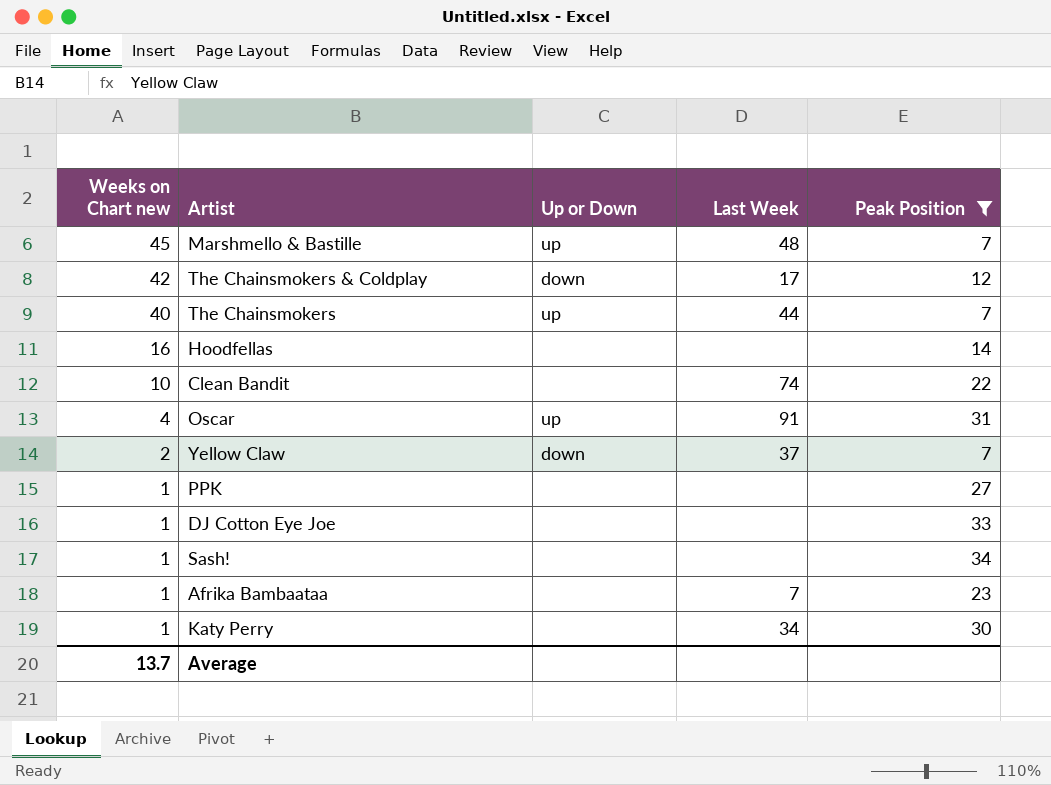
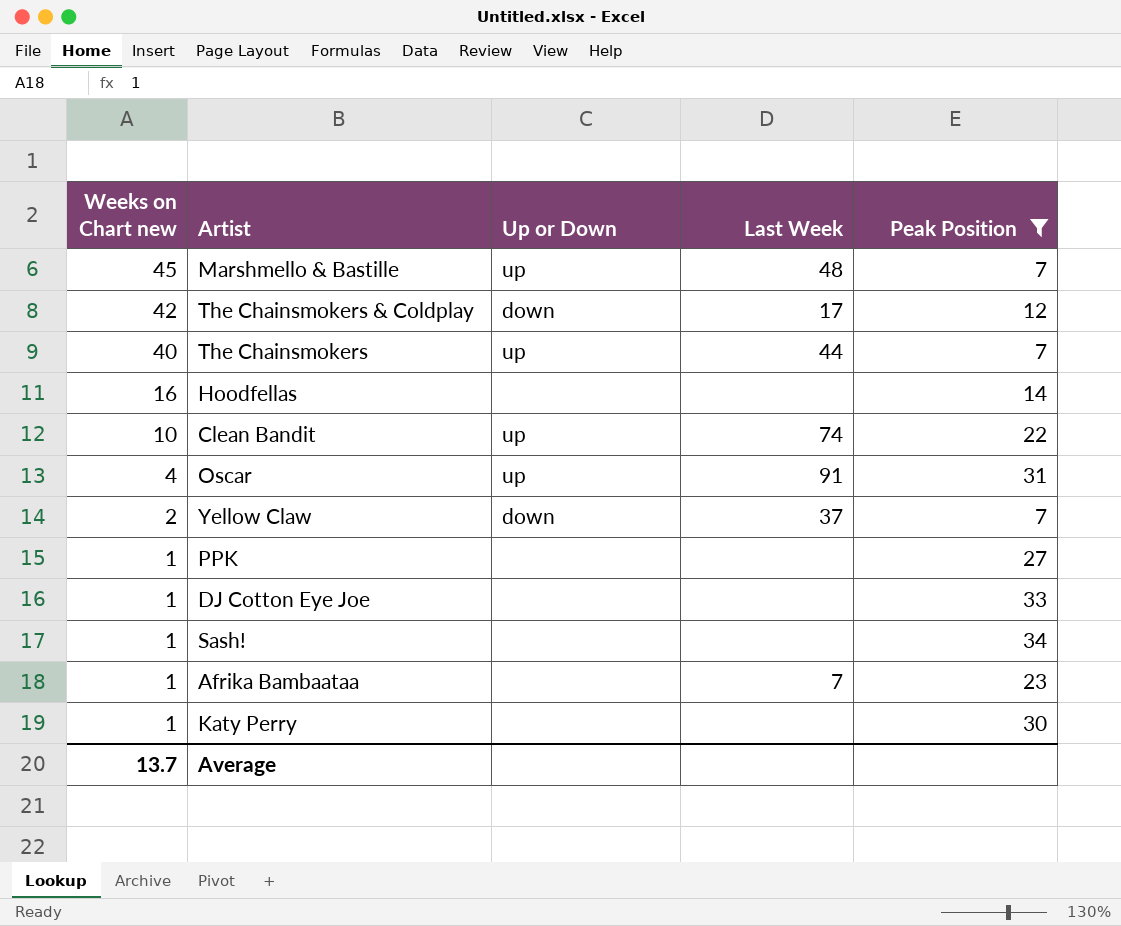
Clean Bandit | Up or Down: none -> up
Katy Perry | Last Week: 34 -> none

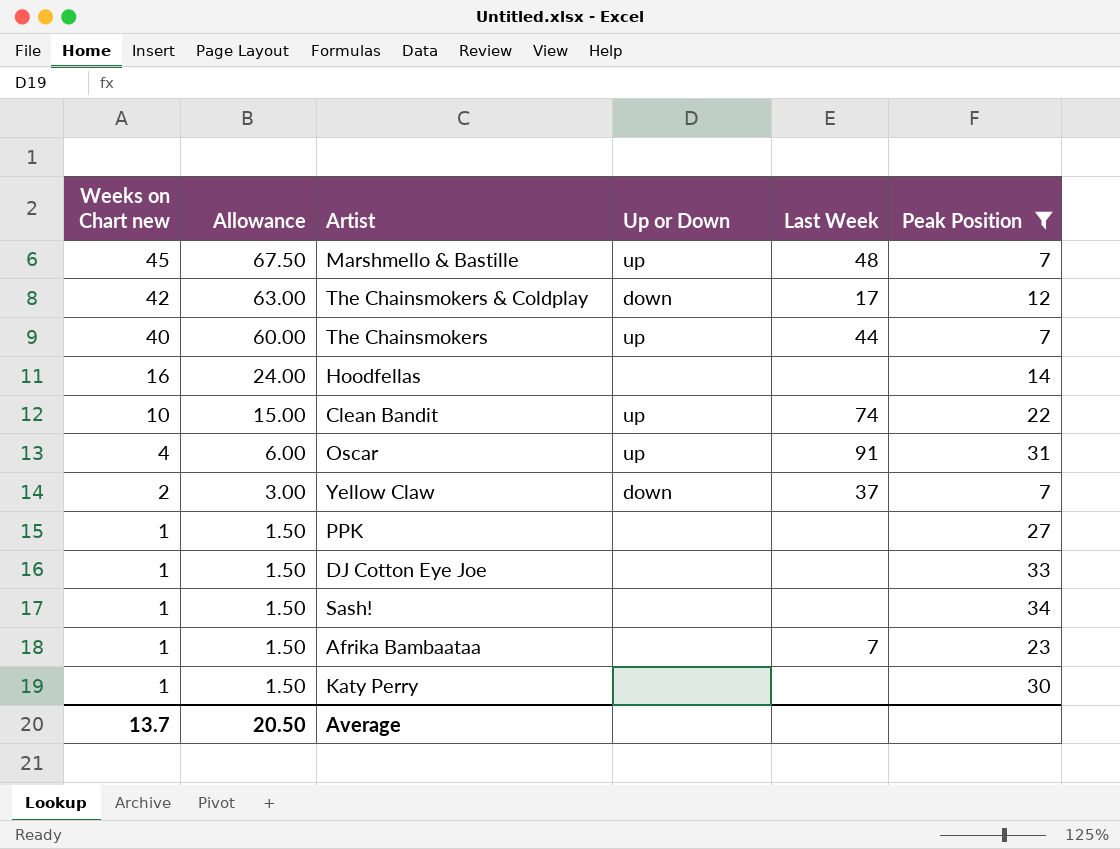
column Allowance | formula: none -> [Weeks on Chart new] * 1.5

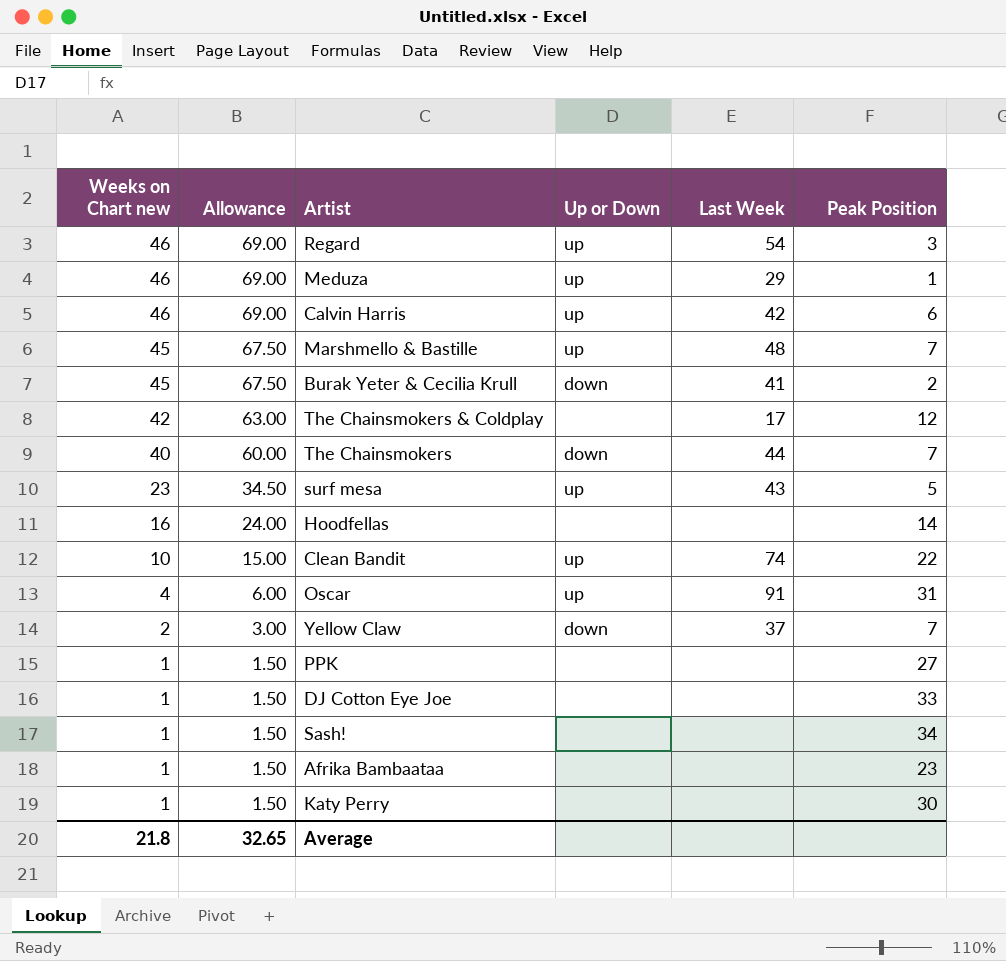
filter: Peak Position >= 7 -> none
The Chainsmokers & Coldplay | Up or Down: down -> none
The Chainsmokers | Up or Down: up -> down
Afrika Bambaataa | Last Week: 7 -> none
Average | Weeks on Chart new: 13.7 -> 21.8
Average | Allowance: 20.50 -> 32.65

